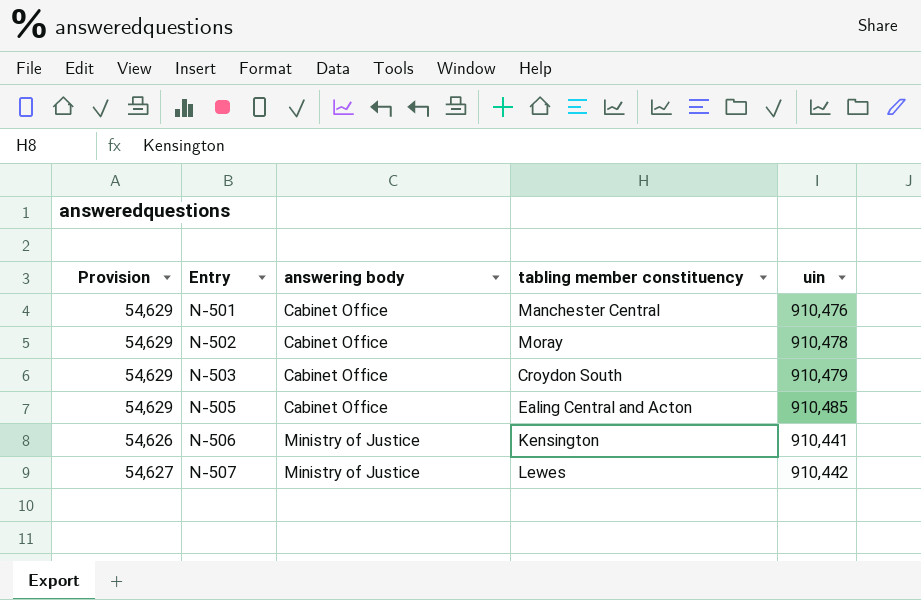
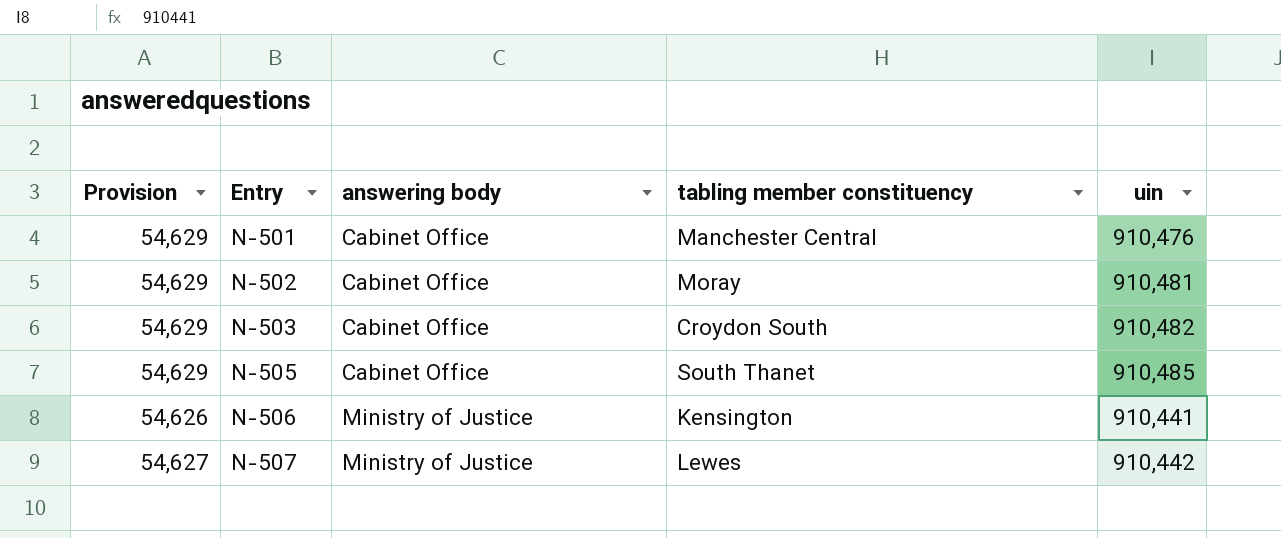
N-502 | uin: 910,478 -> 910,481
N-503 | uin: 910,479 -> 910,482
N-505 | tabling member constituency: Ealing Central and Acton -> South Thanet

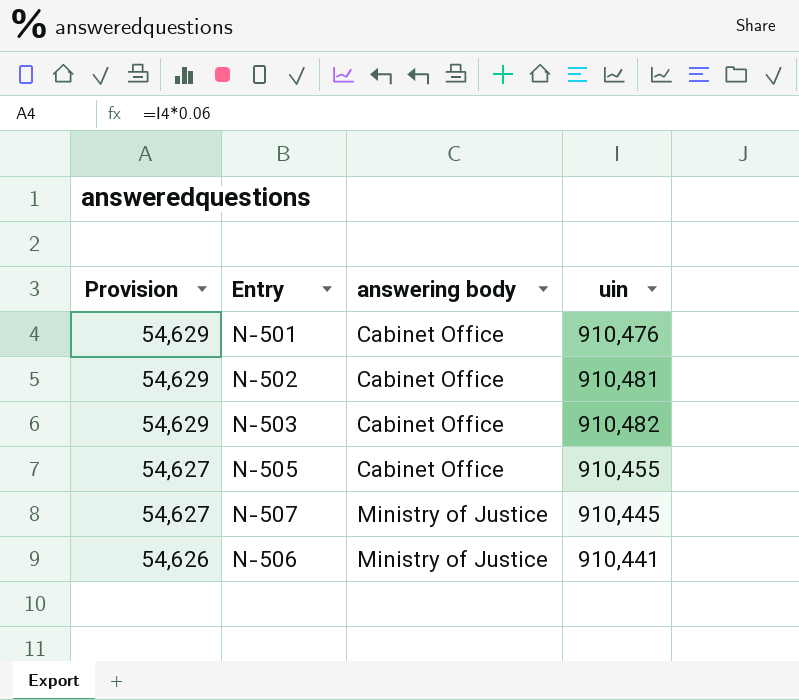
row order: Entry ascending -> Provision descending
column tabling member constituency | position: 4 -> none
N-505 | Provision: 54,629 -> 54,627
N-505 | uin: 910,485 -> 910,455
N-507 | uin: 910,442 -> 910,445

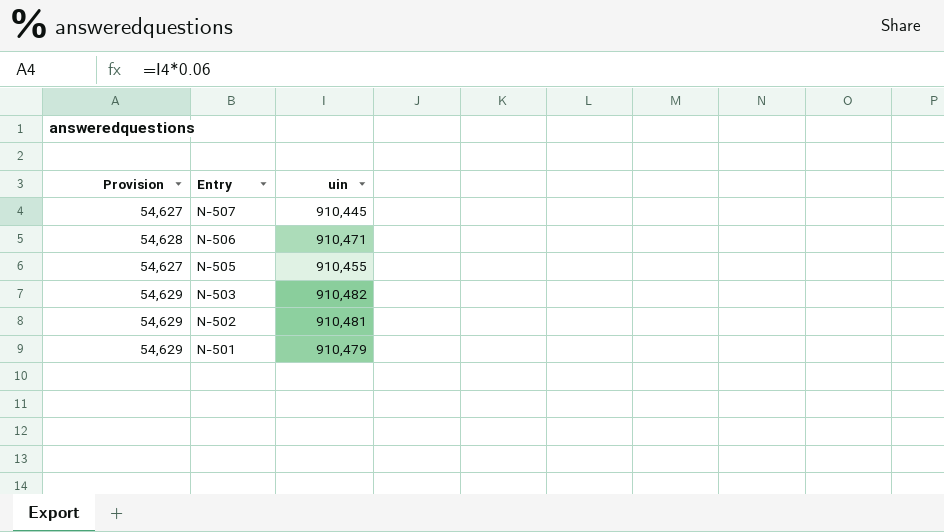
row order: Provision descending -> Entry descending
column answering body | position: 3 -> none
N-506 | Provision: 54,626 -> 54,628
N-506 | uin: 910,441 -> 910,471
N-501 | uin: 910,476 -> 910,479

